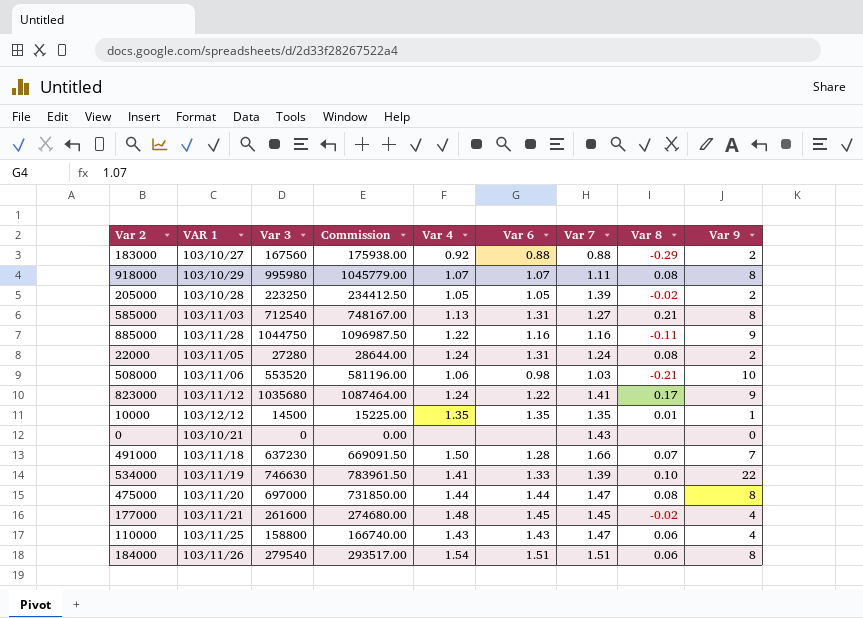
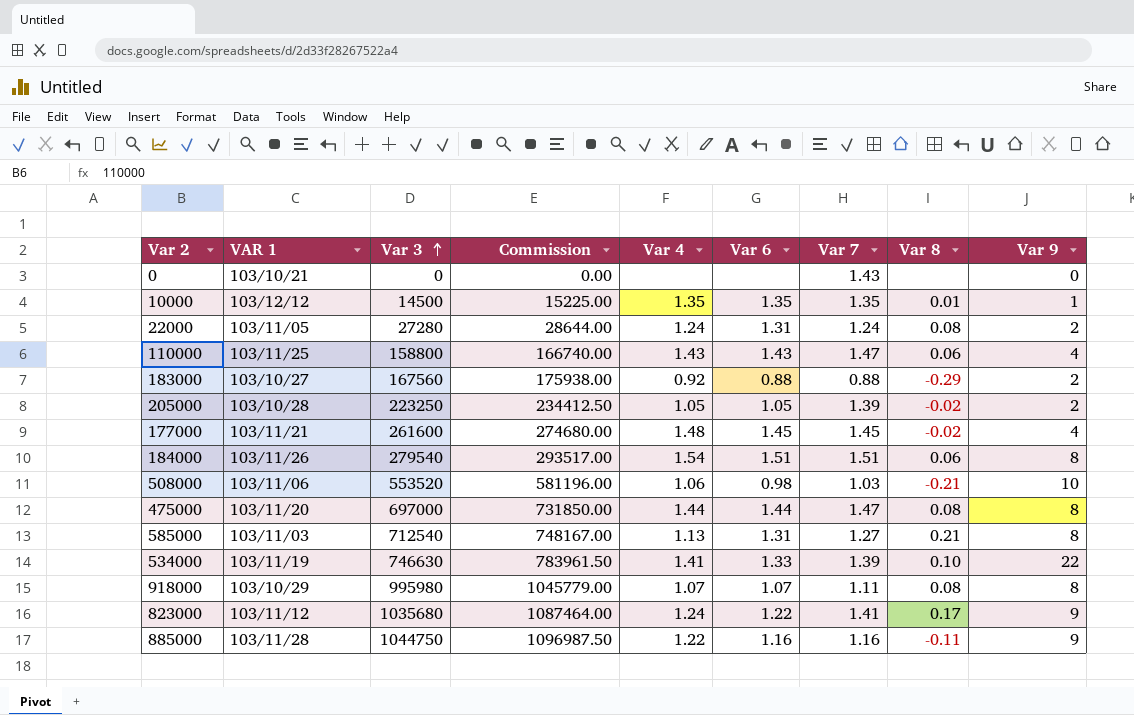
row order: none -> Var 3 ascending
row 491000: 103/11/18 | 637230 | 669091.50 | 1.50 | 1.28 | 1.66 | 0.07 | 7 -> none

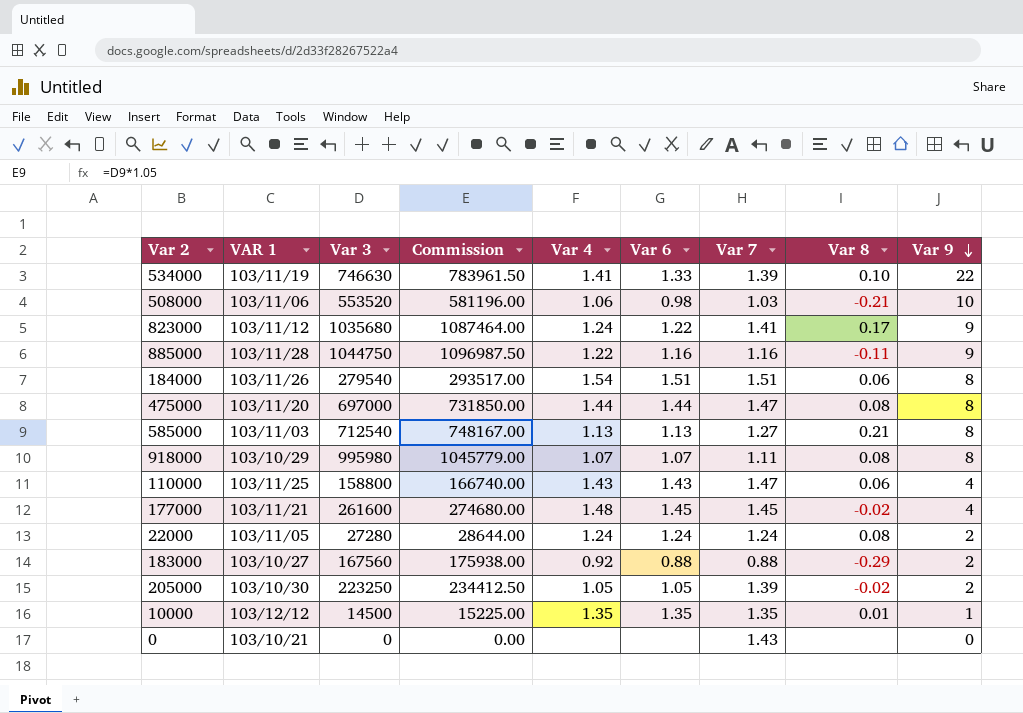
row order: Var 3 ascending -> Var 9 descending
585000 | Var 6: 1.31 -> 1.13
22000 | Var 6: 1.31 -> 1.24
205000 | VAR 1: 103/10/28 -> 103/10/30

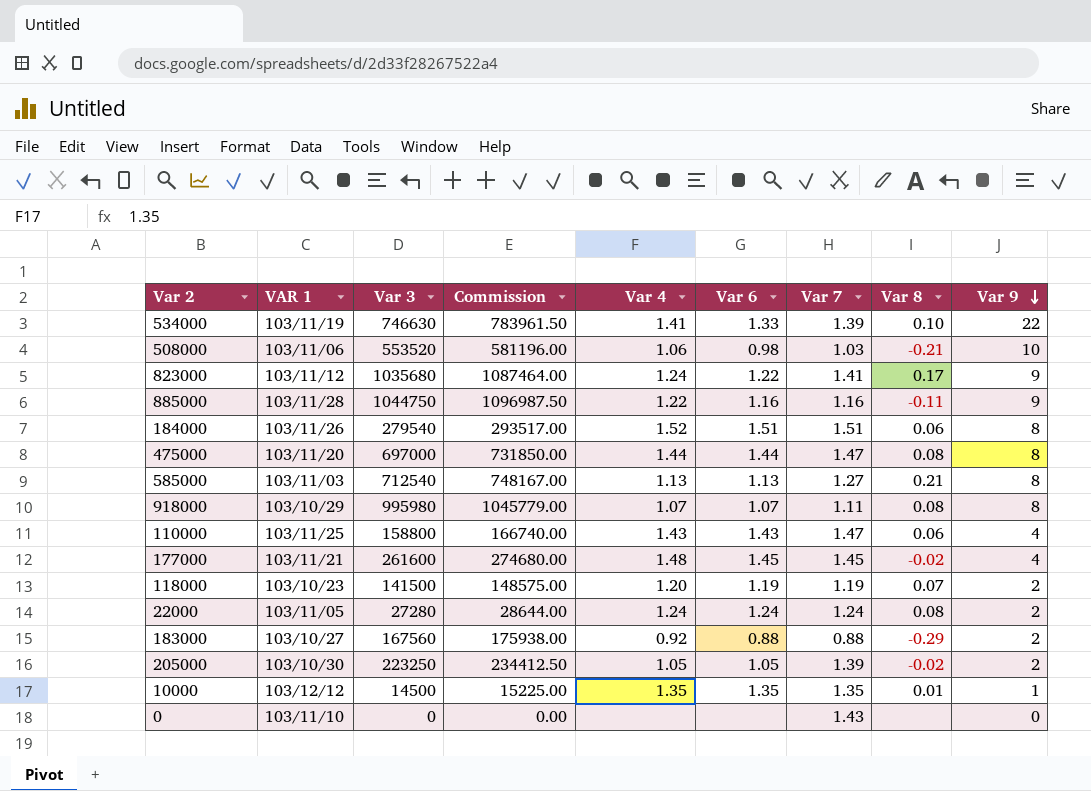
184000 | Var 4: 1.54 -> 1.52
row 118000: none -> 103/10/23 | 141500 | 148575.00 | 1.20 | 1.19 | 1.19 | 0.07 | 2
0 | VAR 1: 103/10/21 -> 103/11/10

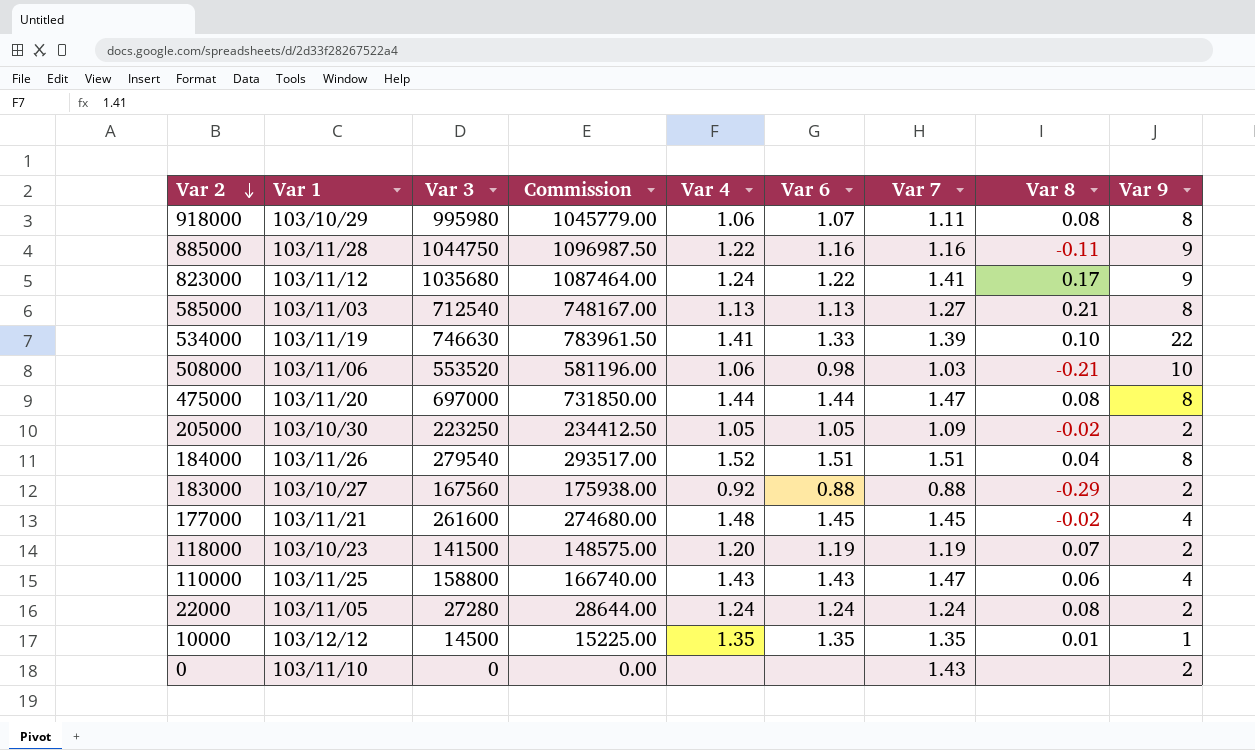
row order: Var 9 descending -> Var 2 descending
column name: VAR 1 -> Var 1
918000 | Var 4: 1.07 -> 1.06
205000 | Var 7: 1.39 -> 1.09
184000 | Var 8: 0.06 -> 0.04
0 | Var 9: 0 -> 2

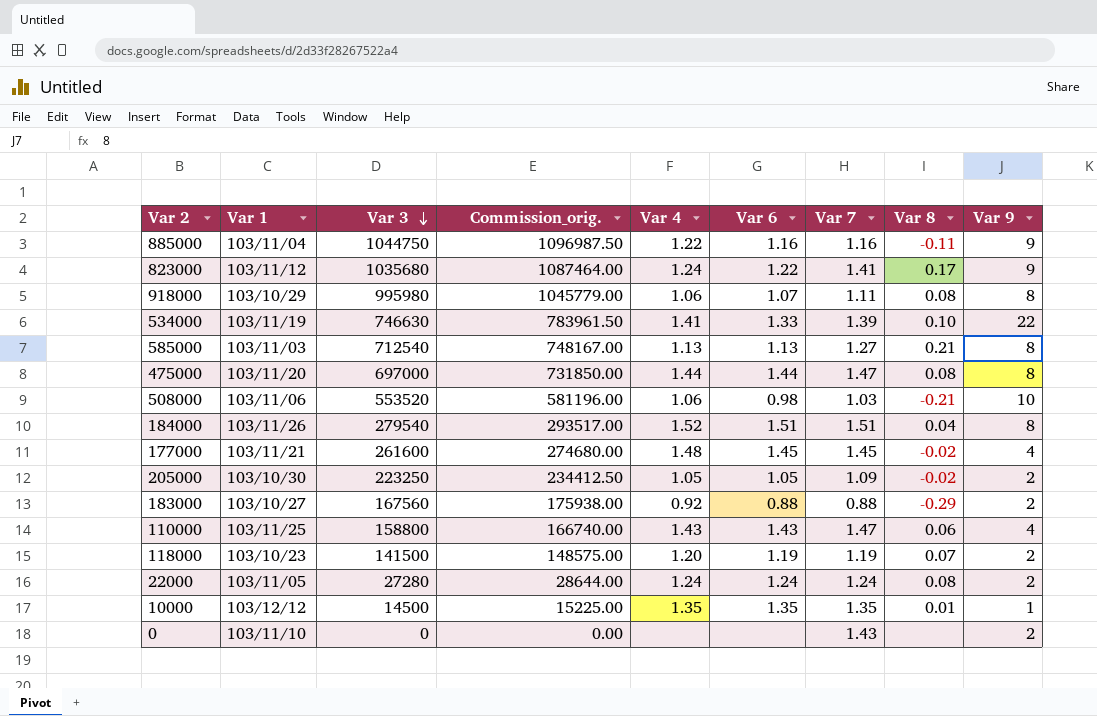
row order: Var 2 descending -> Var 3 descending
column name: Commission -> Commission_orig.
885000 | Var 1: 103/11/28 -> 103/11/04

